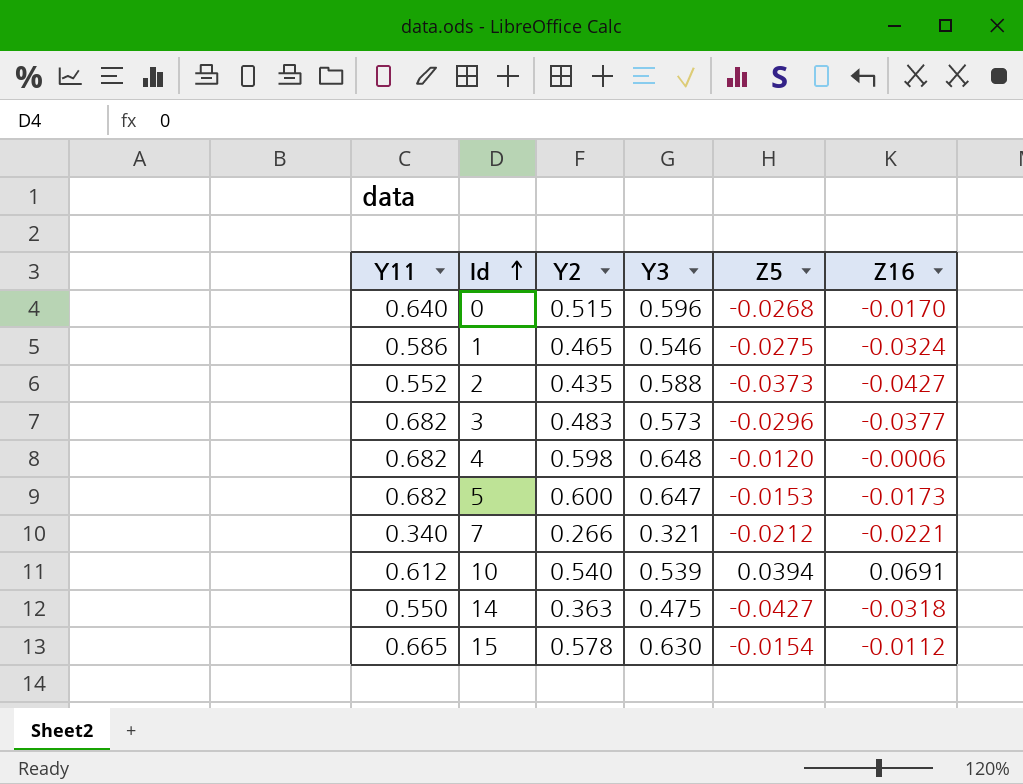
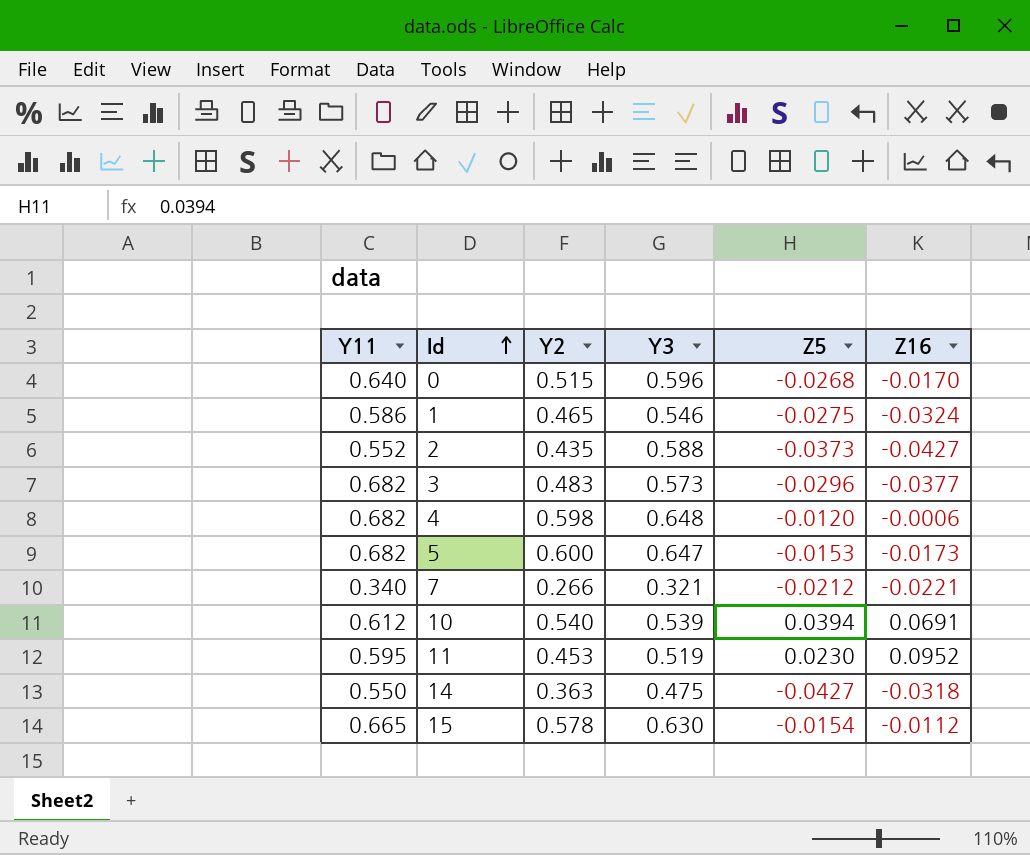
row 11: none -> 0.595 | 0.453 | 0.519 | 0.0230 | 0.0952

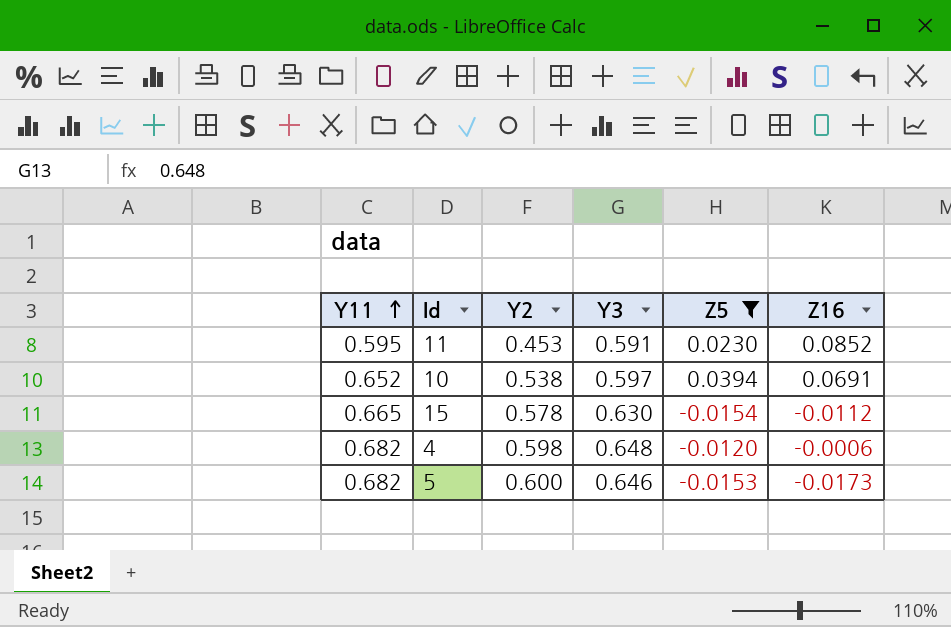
filter: none -> Z5 >= -0.0154
row order: Id ascending -> Y11 ascending
11 | Y3: 0.519 -> 0.591
11 | Z16: 0.0952 -> 0.0852
10 | Y11: 0.612 -> 0.652
10 | Y2: 0.540 -> 0.538
10 | Y3: 0.539 -> 0.597
5 | Y3: 0.647 -> 0.646

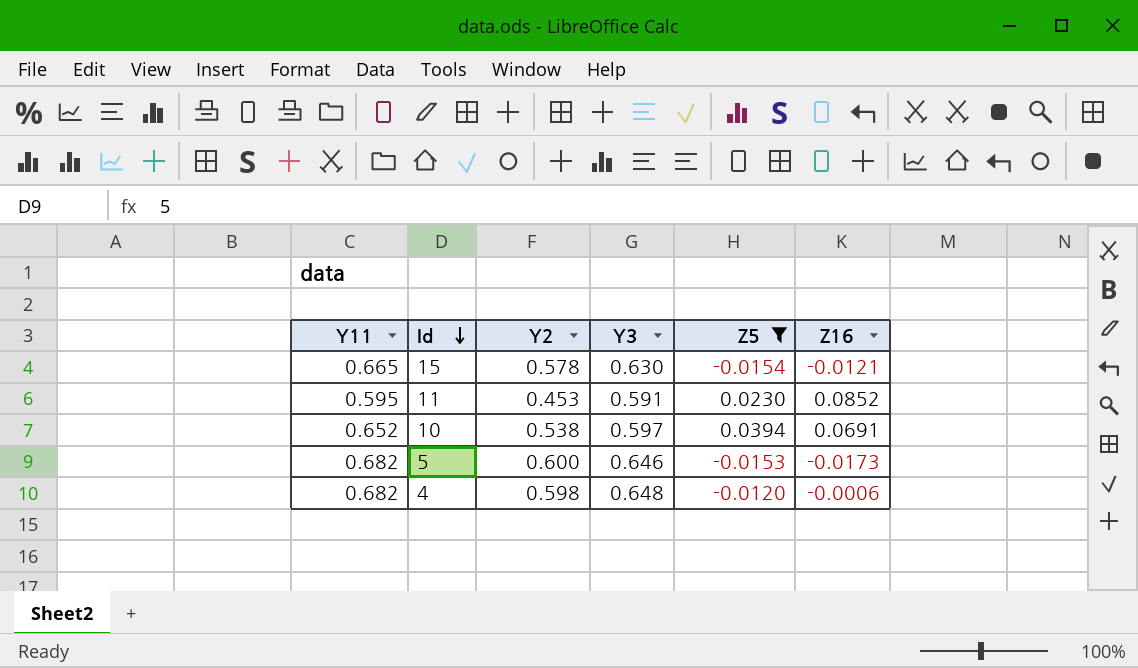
row order: Y11 ascending -> Id descending
15 | Z16: -0.0112 -> -0.0121

